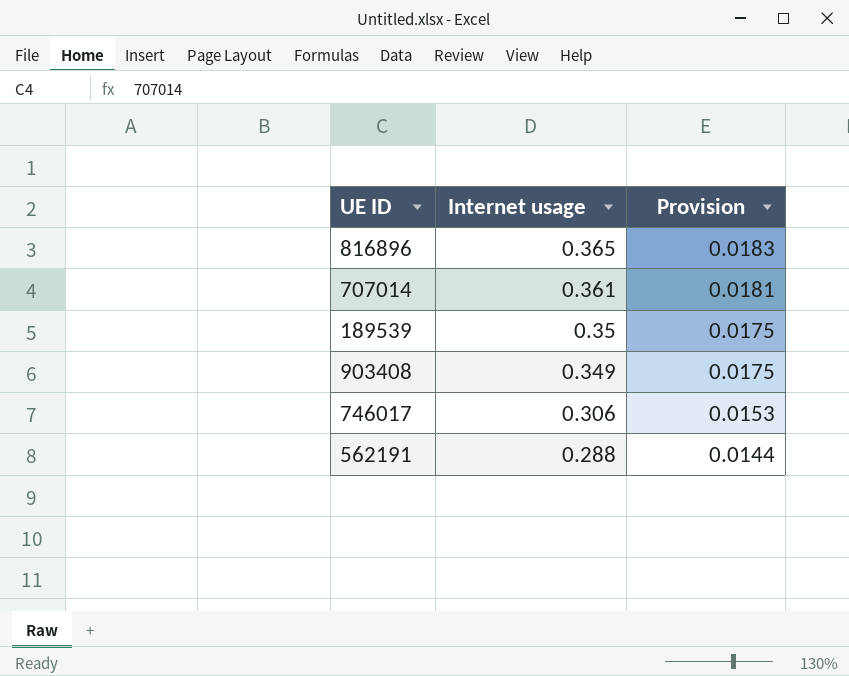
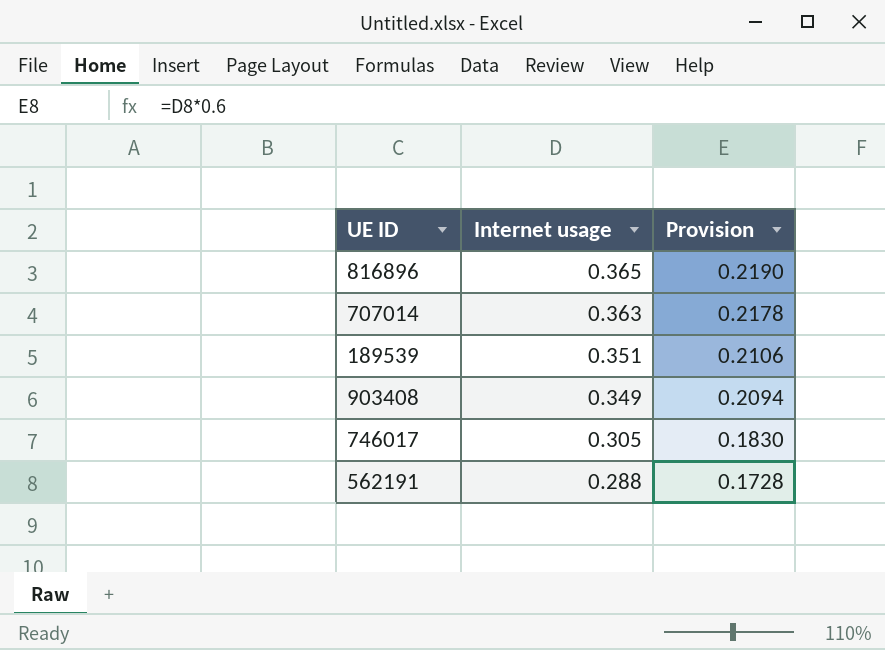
column Provision | formula: [Internet usage] * 0.05 -> [Internet usage] * 0.6
707014 | Internet usage: 0.361 -> 0.363
189539 | Internet usage: 0.35 -> 0.351
746017 | Internet usage: 0.306 -> 0.305

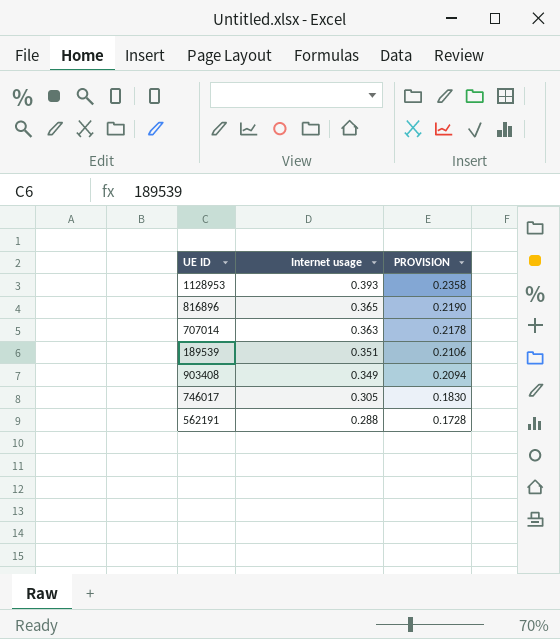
column name: Provision -> PROVISION
row 1128953: none -> 0.393 | 0.2358

